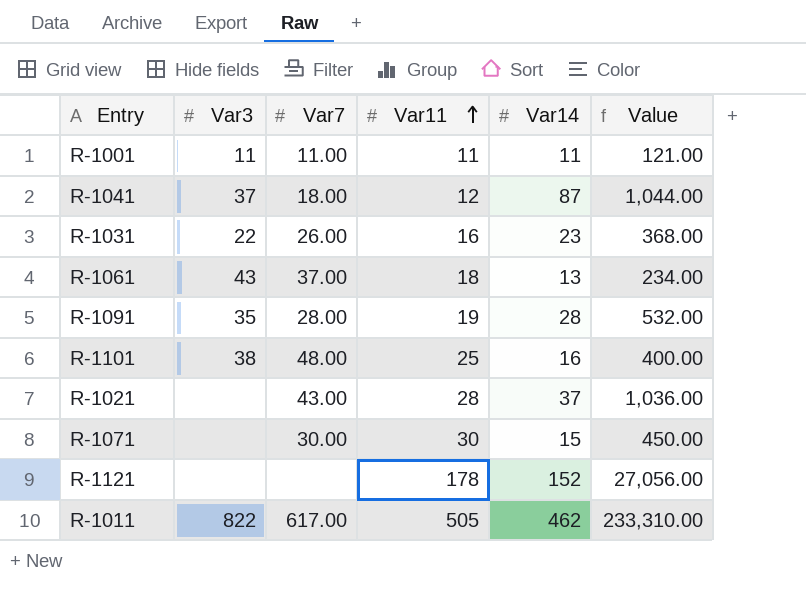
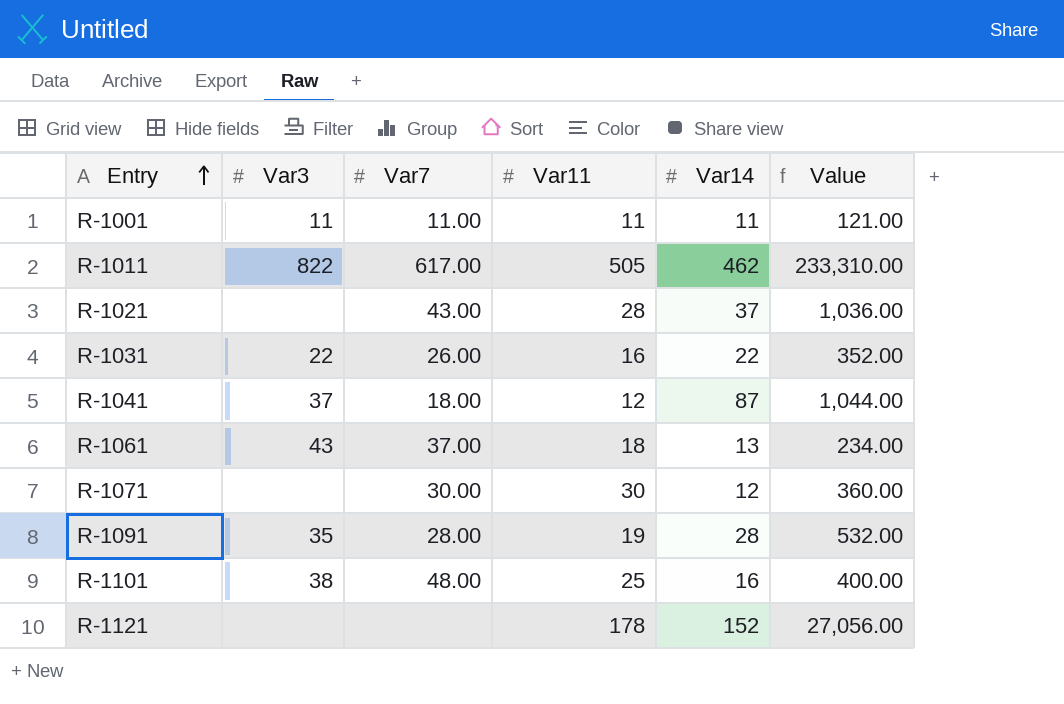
row order: Var11 ascending -> Entry ascending
R-1031 | Var14: 23 -> 22
R-1031 | Value: 368.00 -> 352.00
R-1071 | Var14: 15 -> 12
R-1071 | Value: 450.00 -> 360.00

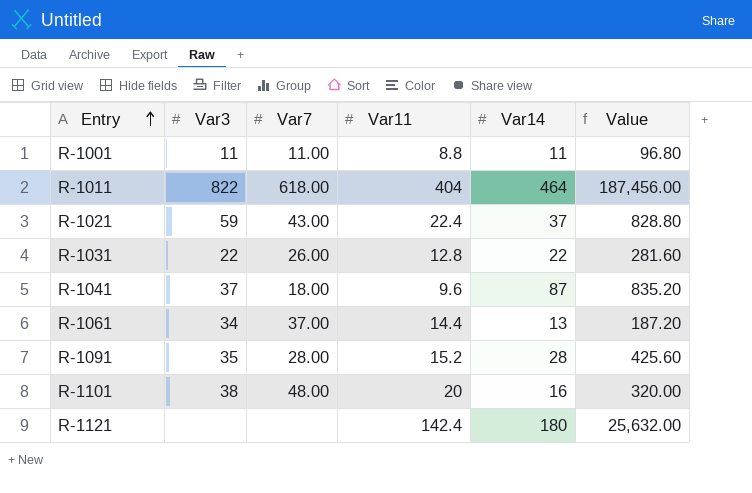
row R-1071: none | 30.00 | 30 | 12 | 360.00 -> none
R-1001 | Var11: 11 -> 8.8
R-1001 | Value: 121.00 -> 96.80
R-1011 | Var7: 617.00 -> 618.00
R-1011 | Var11: 505 -> 404
R-1011 | Var14: 462 -> 464
R-1011 | Value: 233,310.00 -> 187,456.00
R-1021 | Var3: none -> 59
R-1021 | Var11: 28 -> 22.4
R-1021 | Value: 1,036.00 -> 828.80
R-1031 | Var11: 16 -> 12.8
R-1031 | Value: 352.00 -> 281.60
R-1041 | Var11: 12 -> 9.6
R-1041 | Value: 1,044.00 -> 835.20
R-1061 | Var3: 43 -> 34
R-1061 | Var11: 18 -> 14.4
R-1061 | Value: 234.00 -> 187.20
R-1091 | Var11: 19 -> 15.2
R-1091 | Value: 532.00 -> 425.60
R-1101 | Var11: 25 -> 20
R-1101 | Value: 400.00 -> 320.00
R-1121 | Var11: 178 -> 142.4
R-1121 | Var14: 152 -> 180
R-1121 | Value: 27,056.00 -> 25,632.00

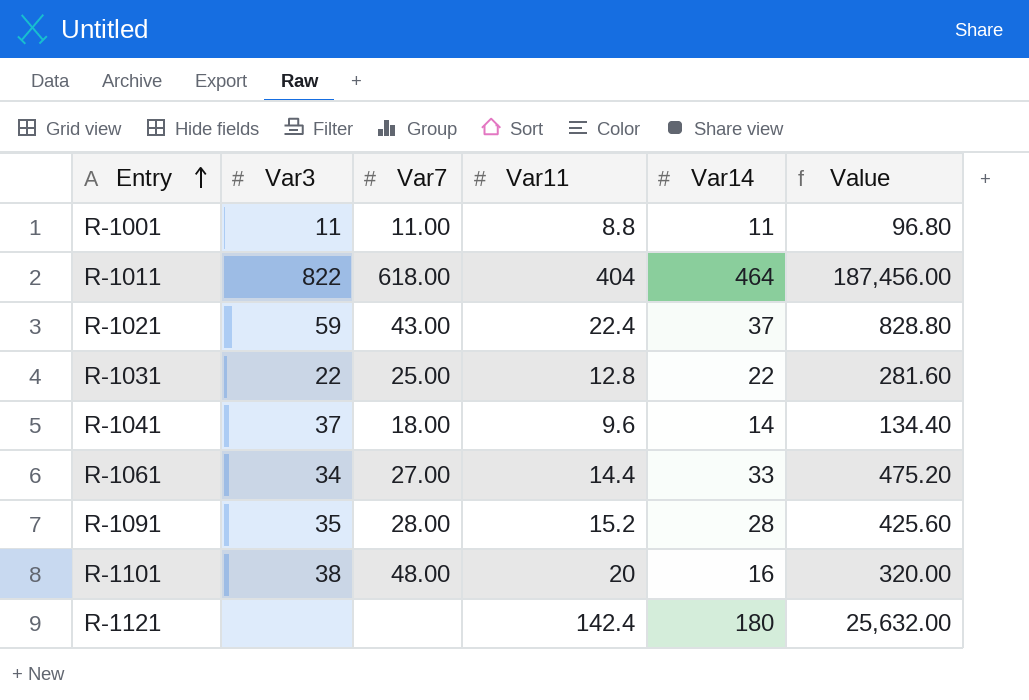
R-1031 | Var7: 26.00 -> 25.00
R-1041 | Var14: 87 -> 14
R-1041 | Value: 835.20 -> 134.40
R-1061 | Var7: 37.00 -> 27.00
R-1061 | Var14: 13 -> 33
R-1061 | Value: 187.20 -> 475.20

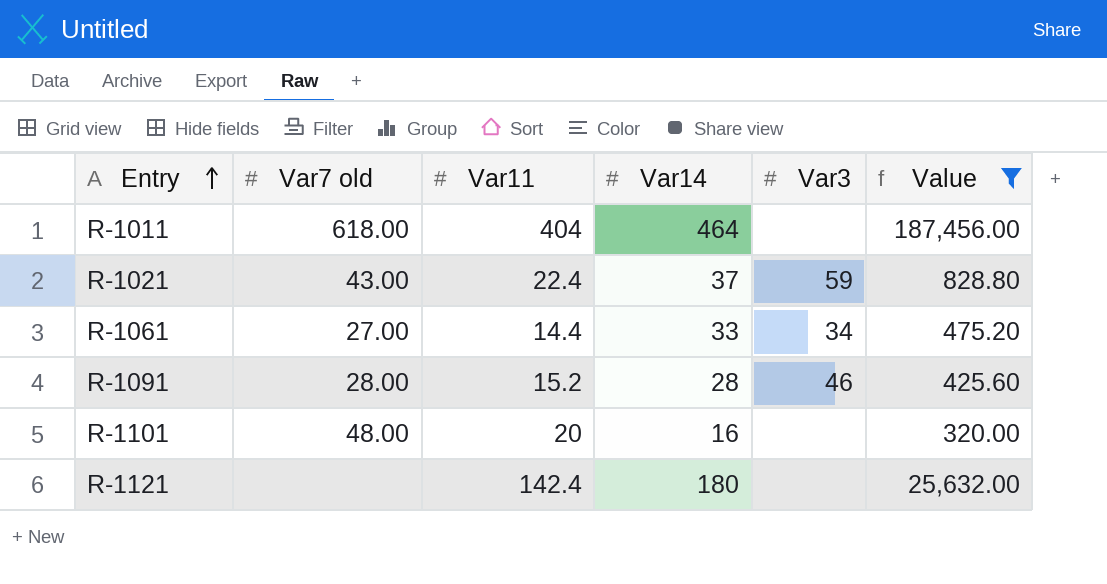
filter: none -> Value >= 320.00
column name: Var7 -> Var7 old
column Var3 | position: 2 -> 5
R-1011 | Var3: 822 -> none
R-1091 | Var3: 35 -> 46
R-1101 | Var3: 38 -> none

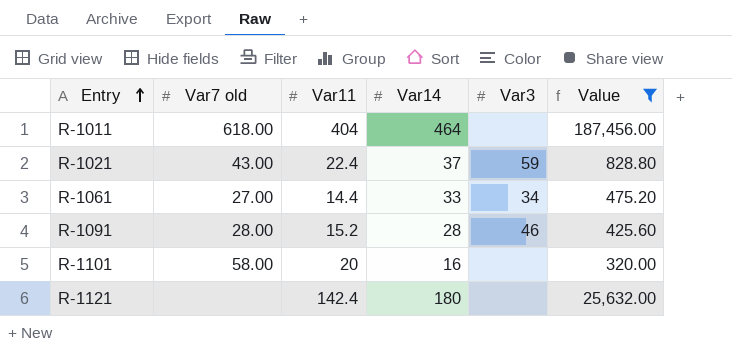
R-1101 | Var7 old: 48.00 -> 58.00

